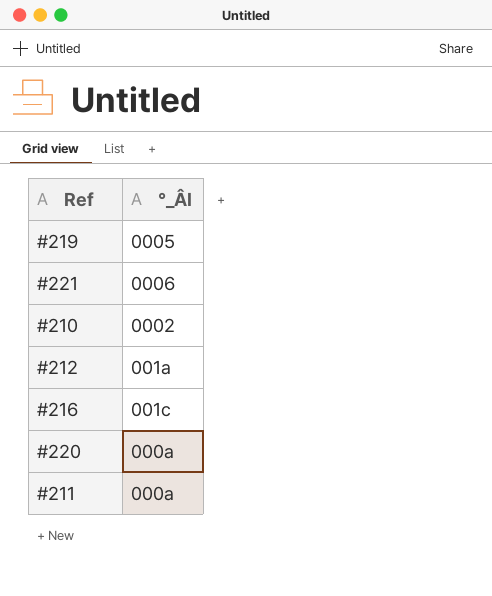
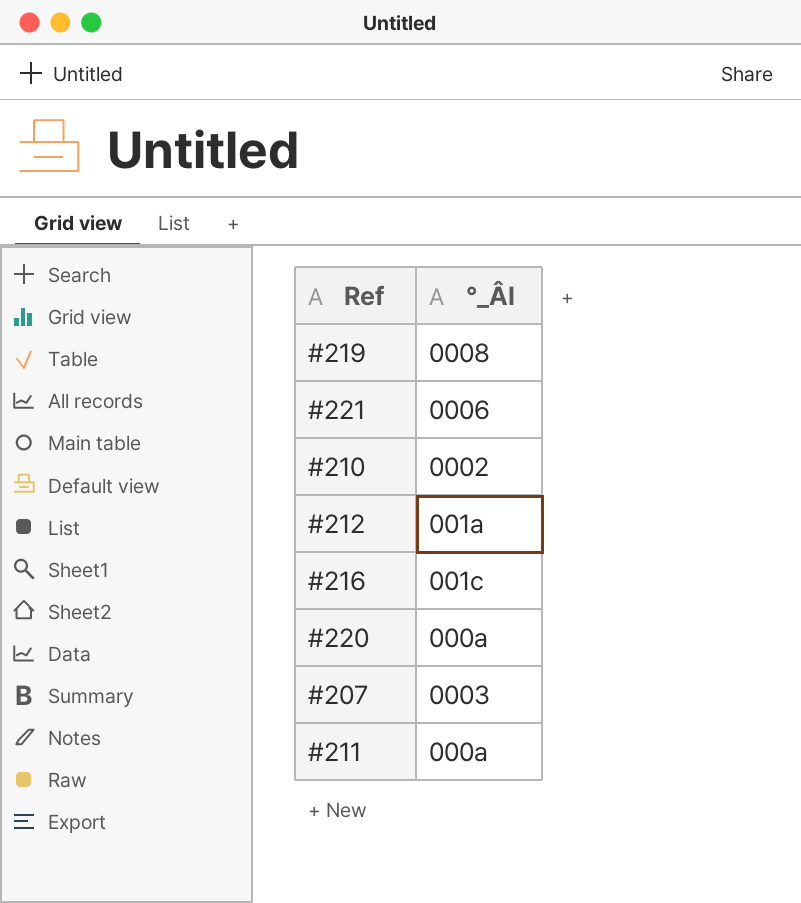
#219 | °_ÂI: 0005 -> 0008
row #207: none -> 0003

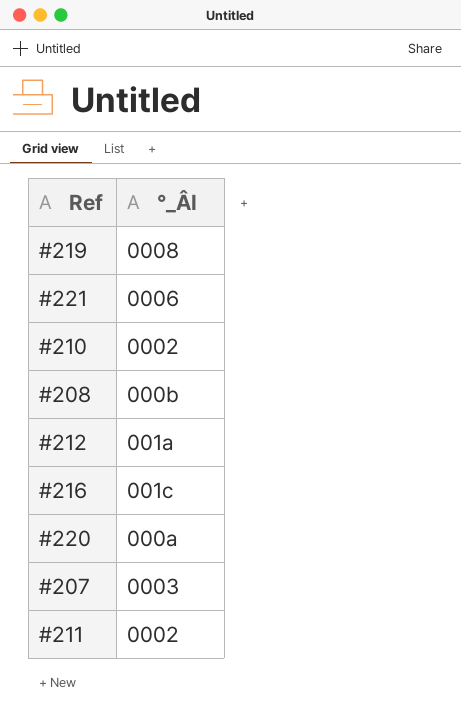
row #208: none -> 000b
#211 | °_ÂI: 000a -> 0002

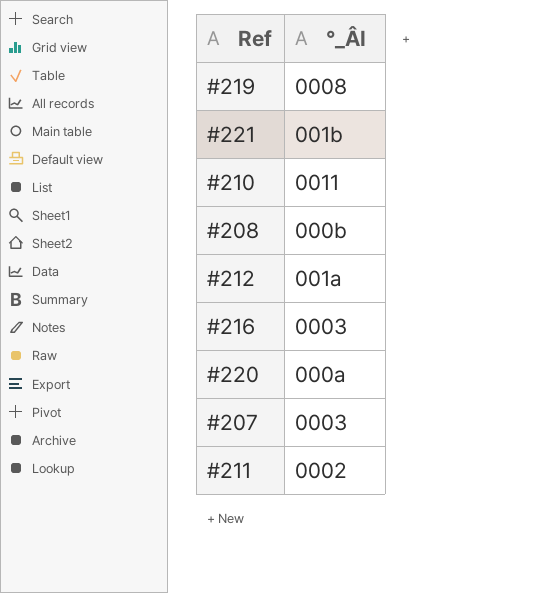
#221 | °_ÂI: 0006 -> 001b
#210 | °_ÂI: 0002 -> 0011
#216 | °_ÂI: 001c -> 0003

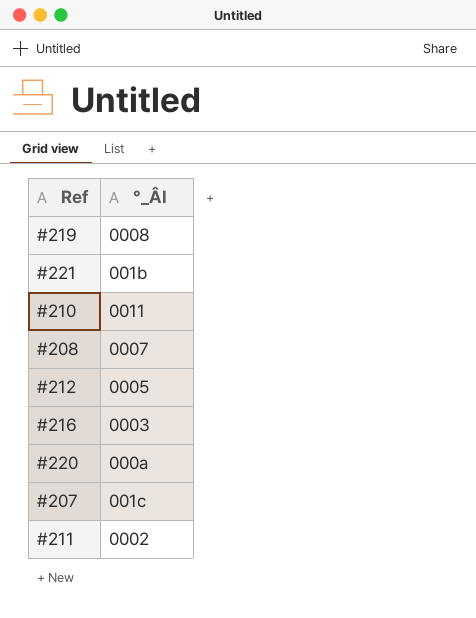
#208 | °_ÂI: 000b -> 0007
#212 | °_ÂI: 001a -> 0005
#207 | °_ÂI: 0003 -> 001c

